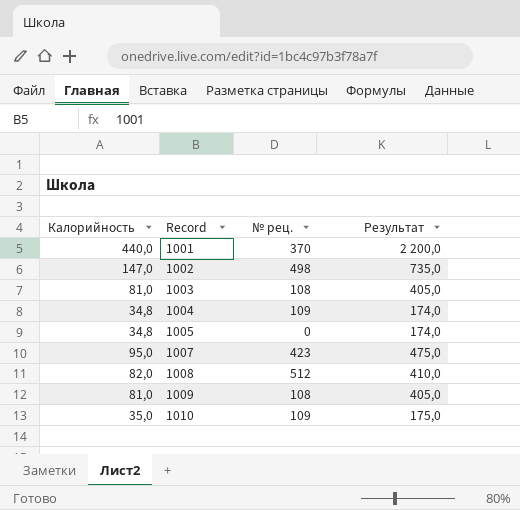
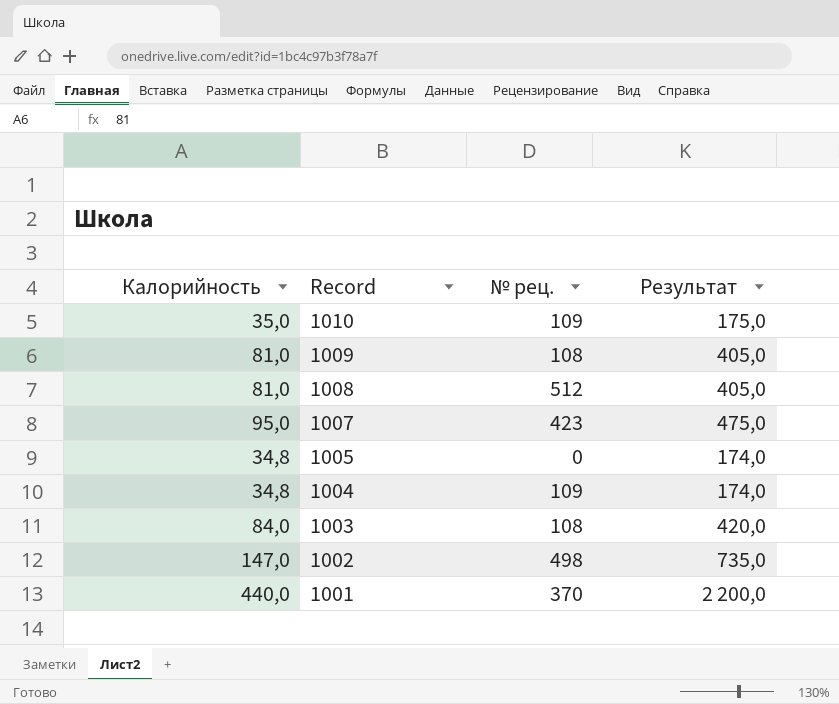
row order: Record ascending -> Record descending
1008 | Калорийность: 82,0 -> 81,0
1008 | Результат: 410,0 -> 405,0
1003 | Калорийность: 81,0 -> 84,0
1003 | Результат: 405,0 -> 420,0

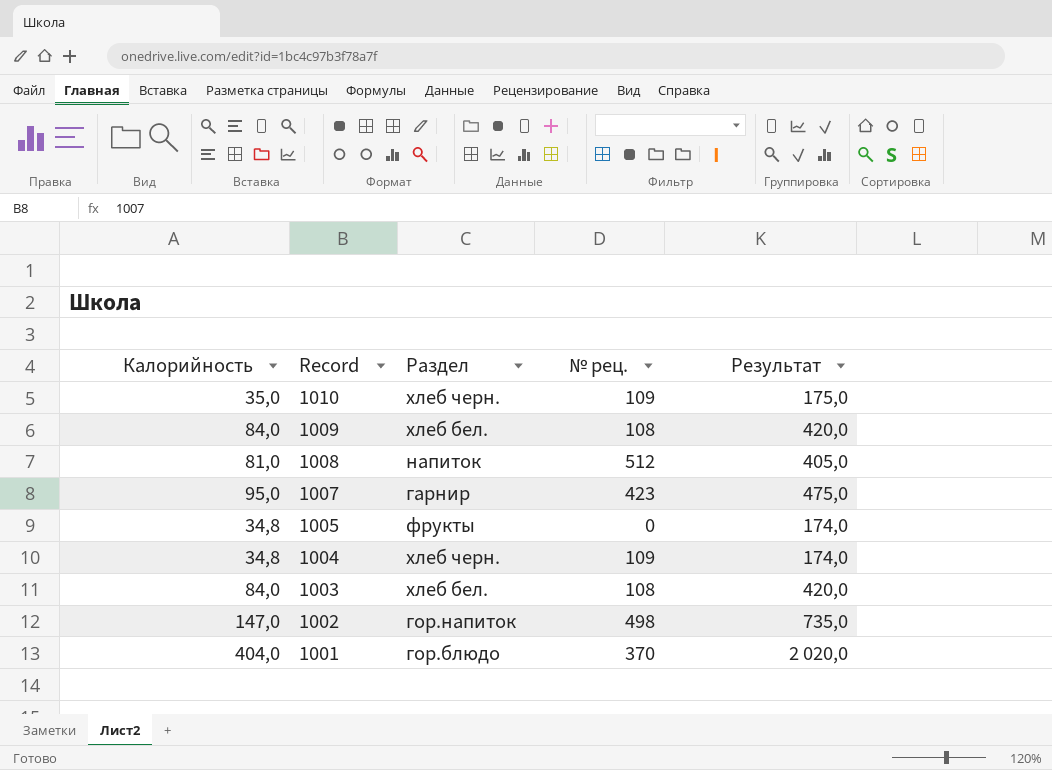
column Раздел | position: none -> 3
1009 | Калорийность: 81,0 -> 84,0
1009 | Результат: 405,0 -> 420,0
1001 | Калорийность: 440,0 -> 404,0
1001 | Результат: 2 200,0 -> 2 020,0

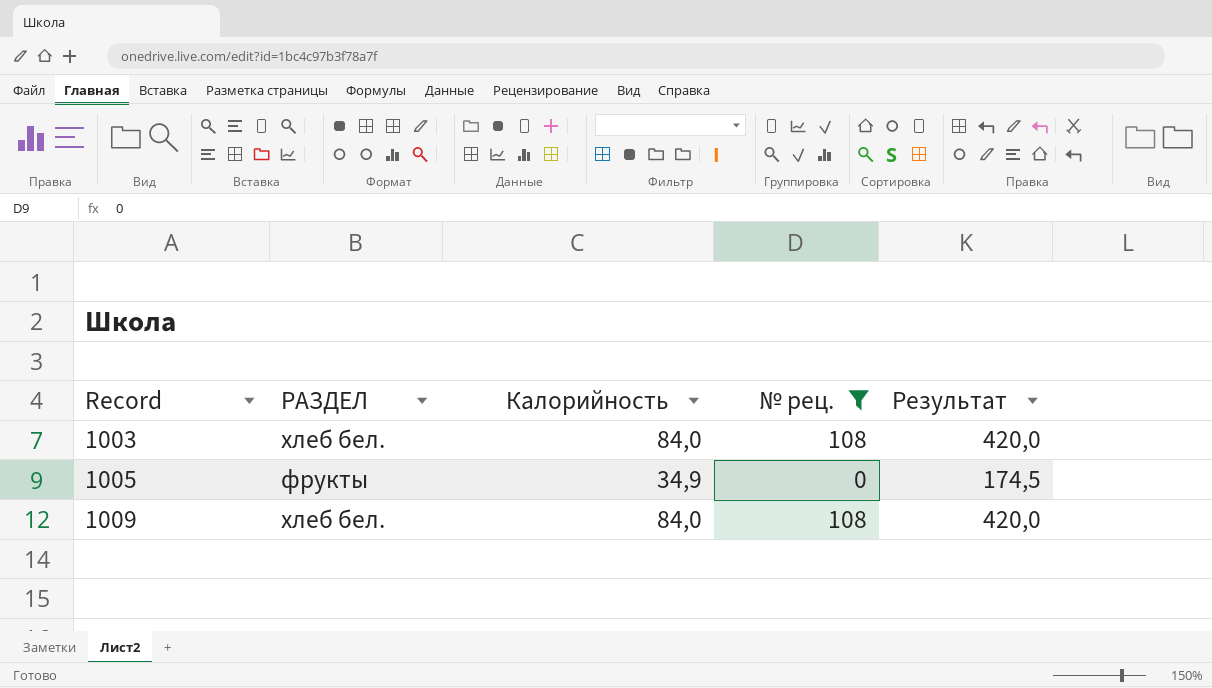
filter: none -> № рец. <= 108
row order: Record descending -> Record ascending
column name: Раздел -> РАЗДЕЛ
column Калорийность | position: 1 -> 3
1005 | Калорийность: 34,8 -> 34,9
1005 | Результат: 174,0 -> 174,5

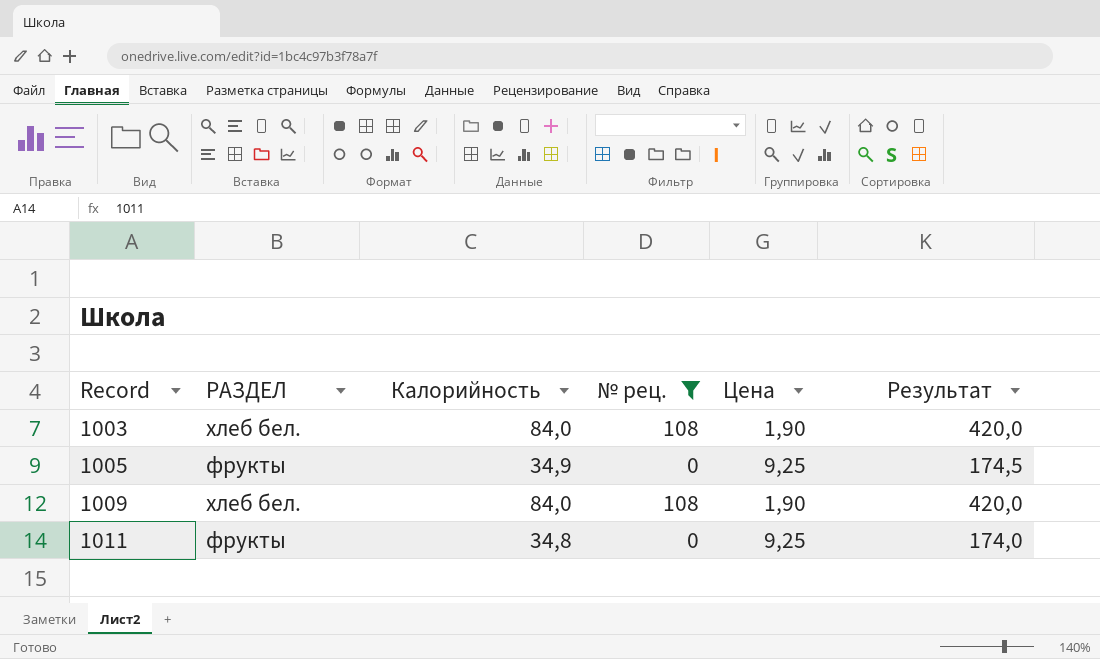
column Цена | position: none -> 5
row 1011: none -> фрукты | 34,8 | 0 | 9,25 | 174,0

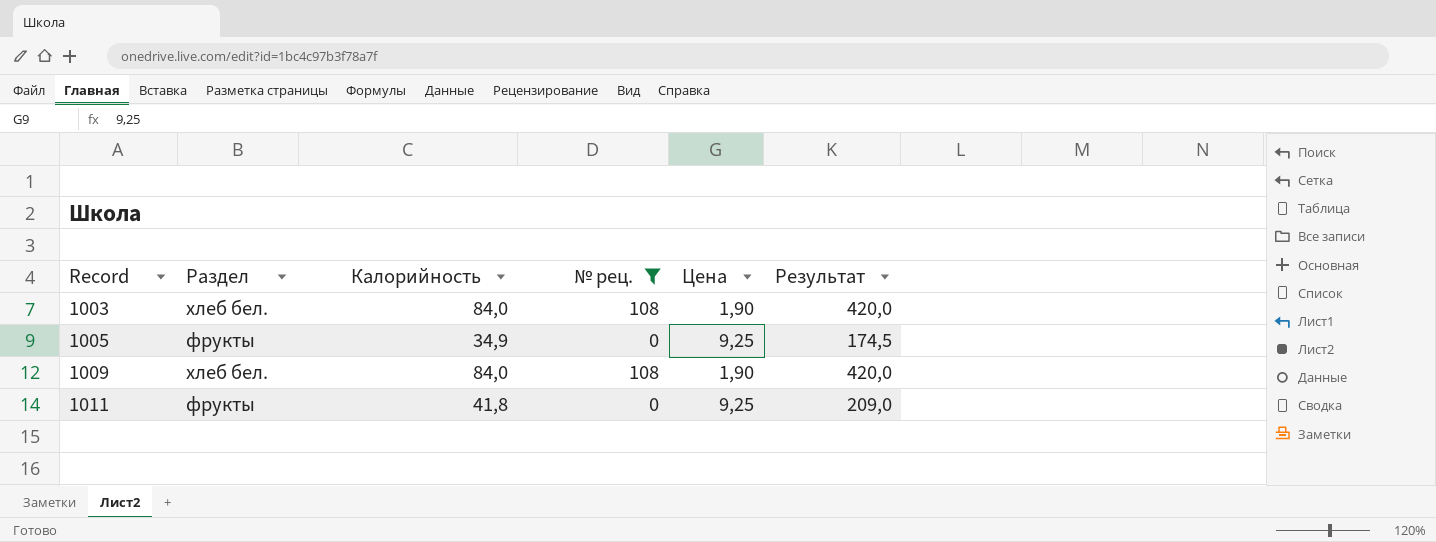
column name: РАЗДЕЛ -> Раздел
1011 | Калорийность: 34,8 -> 41,8
1011 | Результат: 174,0 -> 209,0

